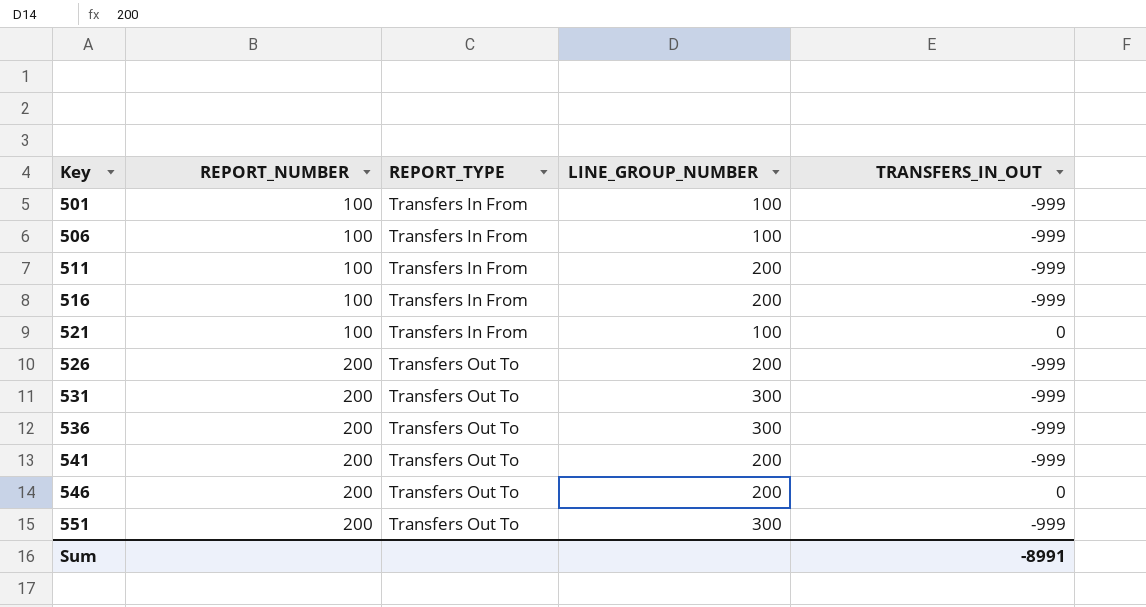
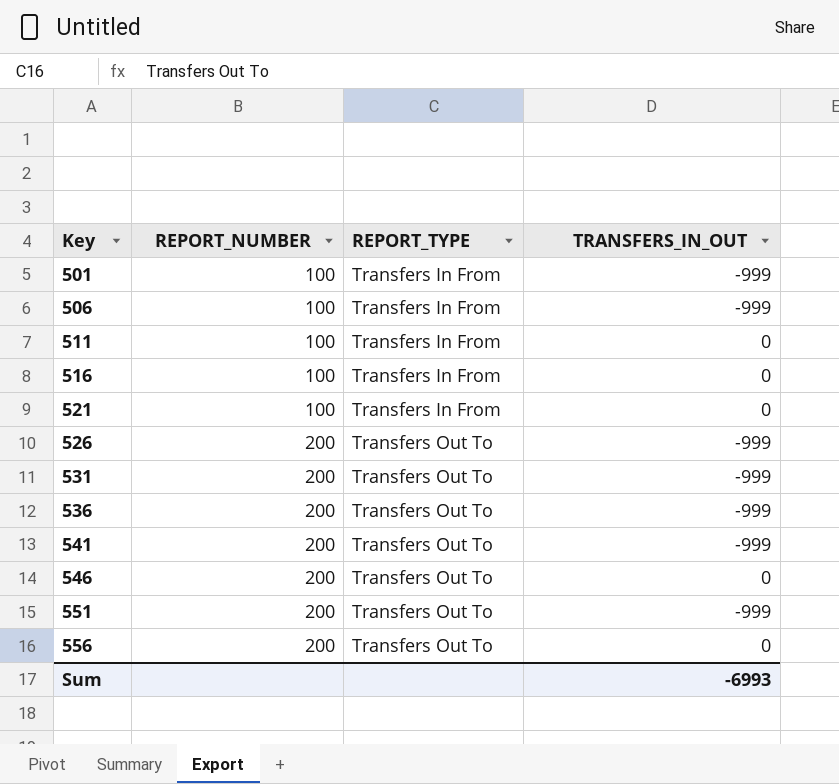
column LINE_GROUP_NUMBER | position: 4 -> none
511 | TRANSFERS_IN_OUT: -999 -> 0
516 | TRANSFERS_IN_OUT: -999 -> 0
row 556: none -> 200 | Transfers Out To | 0
Sum | TRANSFERS_IN_OUT: -8991 -> -6993

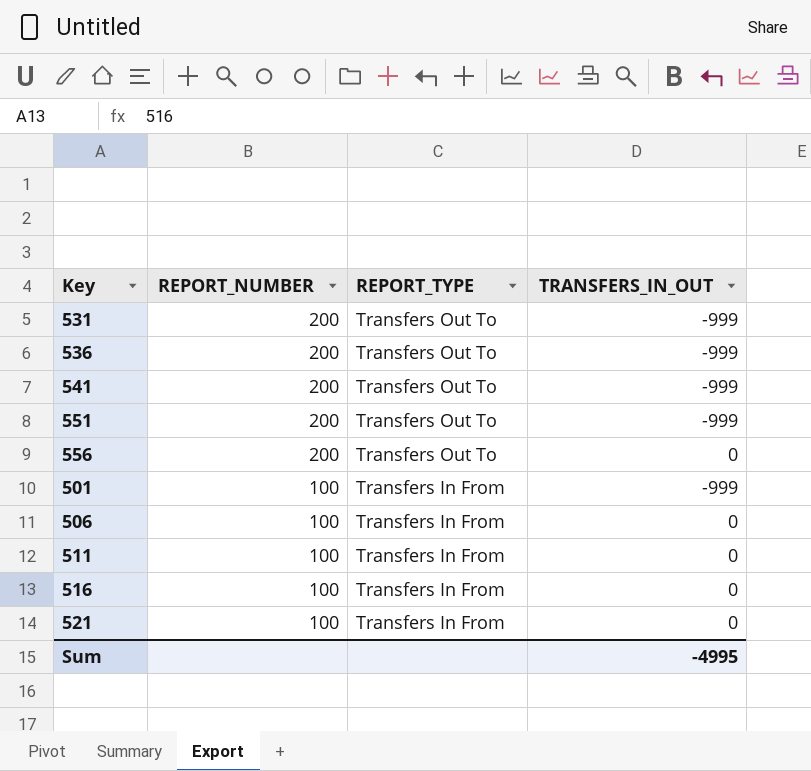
row order: Key ascending -> REPORT_NUMBER descending
row 526: 200 | Transfers Out To | -999 -> none
row 546: 200 | Transfers Out To | 0 -> none
506 | TRANSFERS_IN_OUT: -999 -> 0
Sum | TRANSFERS_IN_OUT: -6993 -> -4995

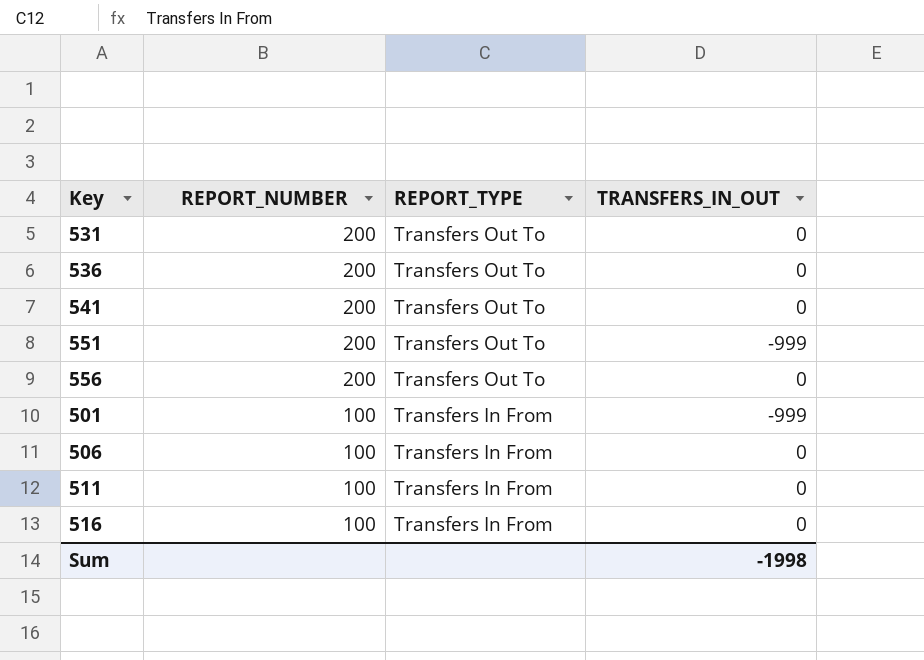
row 521: 100 | Transfers In From | 0 -> none
531 | TRANSFERS_IN_OUT: -999 -> 0
536 | TRANSFERS_IN_OUT: -999 -> 0
541 | TRANSFERS_IN_OUT: -999 -> 0
Sum | TRANSFERS_IN_OUT: -4995 -> -1998

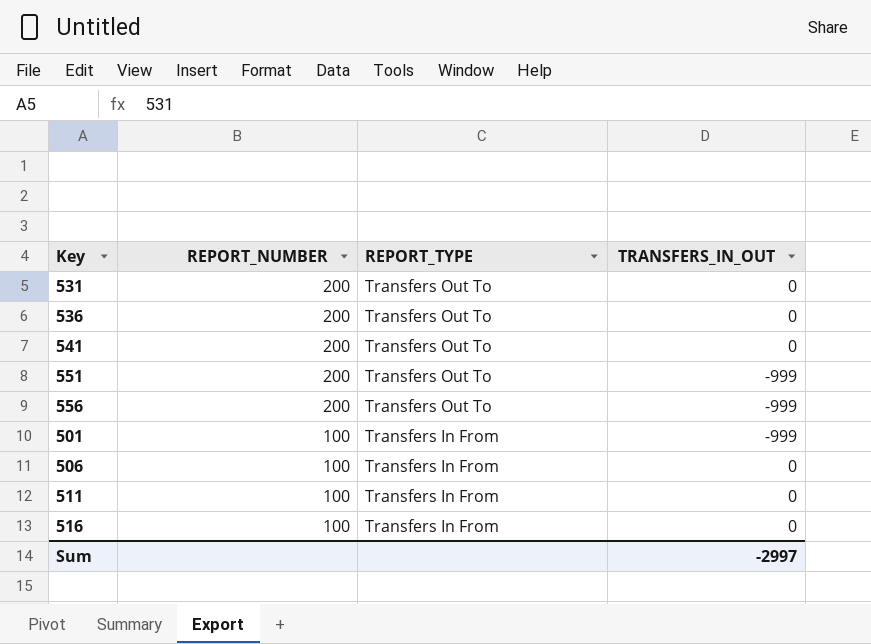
556 | TRANSFERS_IN_OUT: 0 -> -999
Sum | TRANSFERS_IN_OUT: -1998 -> -2997

